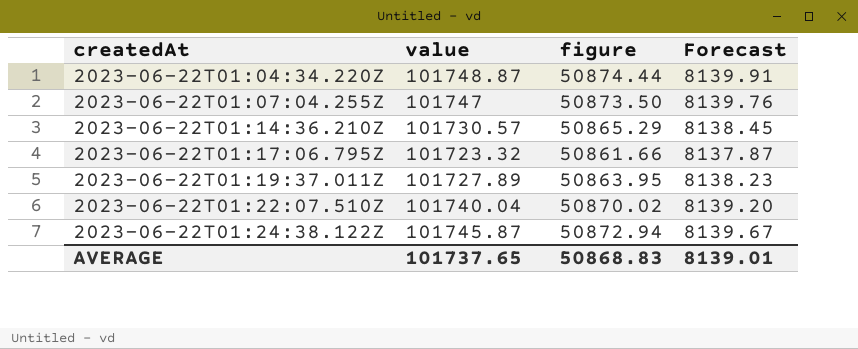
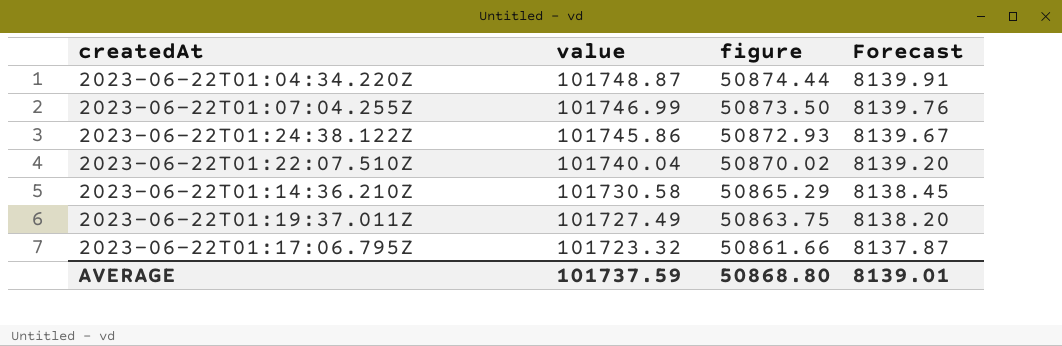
row order: createdAt ascending -> value descending
2023-06-22T01:07:04.255Z | value: 101747 -> 101746.99
2023-06-22T01:24:38.122Z | value: 101745.87 -> 101745.86
2023-06-22T01:24:38.122Z | figure: 50872.94 -> 50872.93
2023-06-22T01:14:36.210Z | value: 101730.57 -> 101730.58
2023-06-22T01:19:37.011Z | value: 101727.89 -> 101727.49
2023-06-22T01:19:37.011Z | figure: 50863.95 -> 50863.75
2023-06-22T01:19:37.011Z | Forecast: 8138.23 -> 8138.20
AVERAGE | value: 101737.65 -> 101737.59
AVERAGE | figure: 50868.83 -> 50868.80

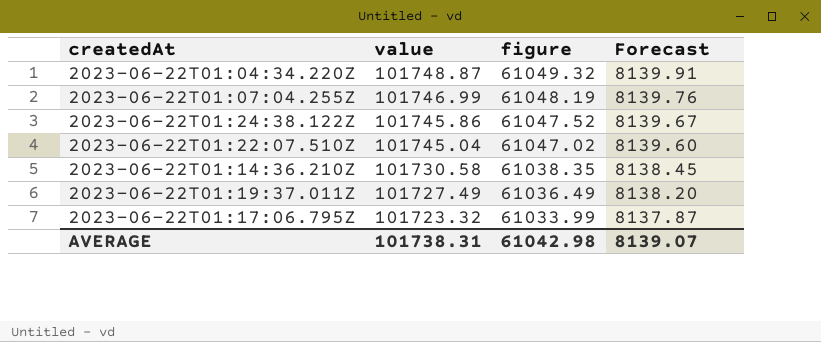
column figure | formula: [value] * 0.5 -> [value] * 0.6
2023-06-22T01:22:07.510Z | value: 101740.04 -> 101745.04
2023-06-22T01:22:07.510Z | Forecast: 8139.20 -> 8139.60
AVERAGE | value: 101737.59 -> 101738.31
AVERAGE | figure: 50868.80 -> 61042.98
AVERAGE | Forecast: 8139.01 -> 8139.07

